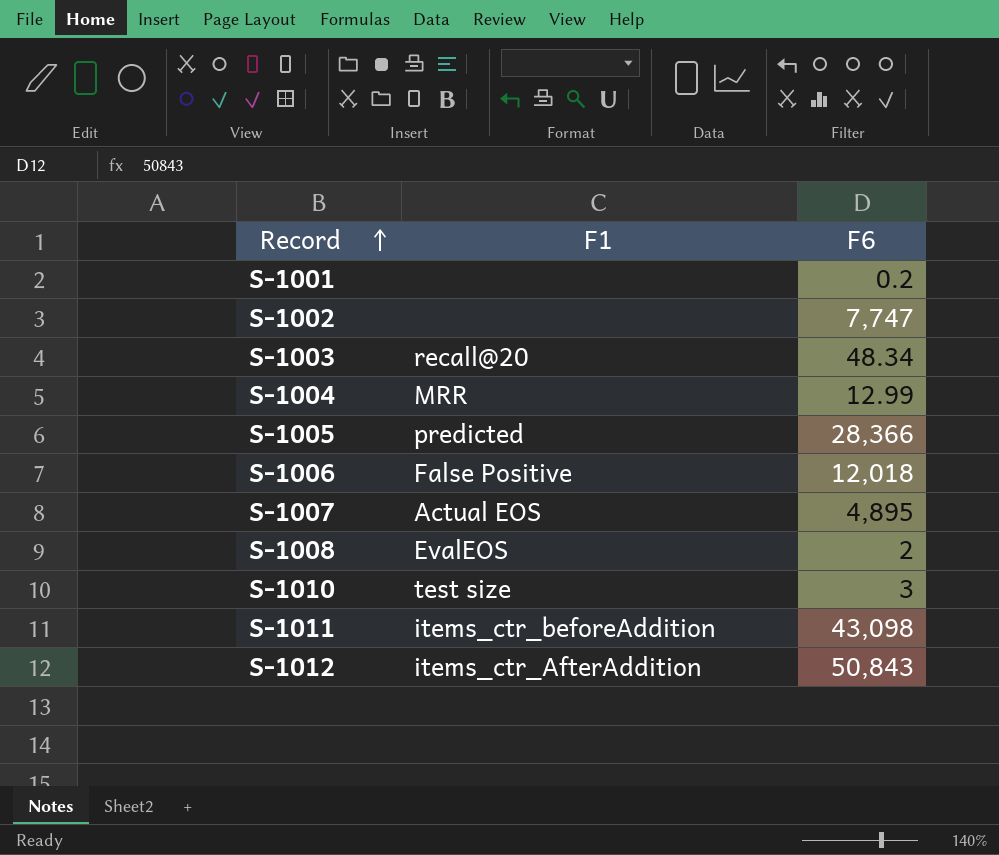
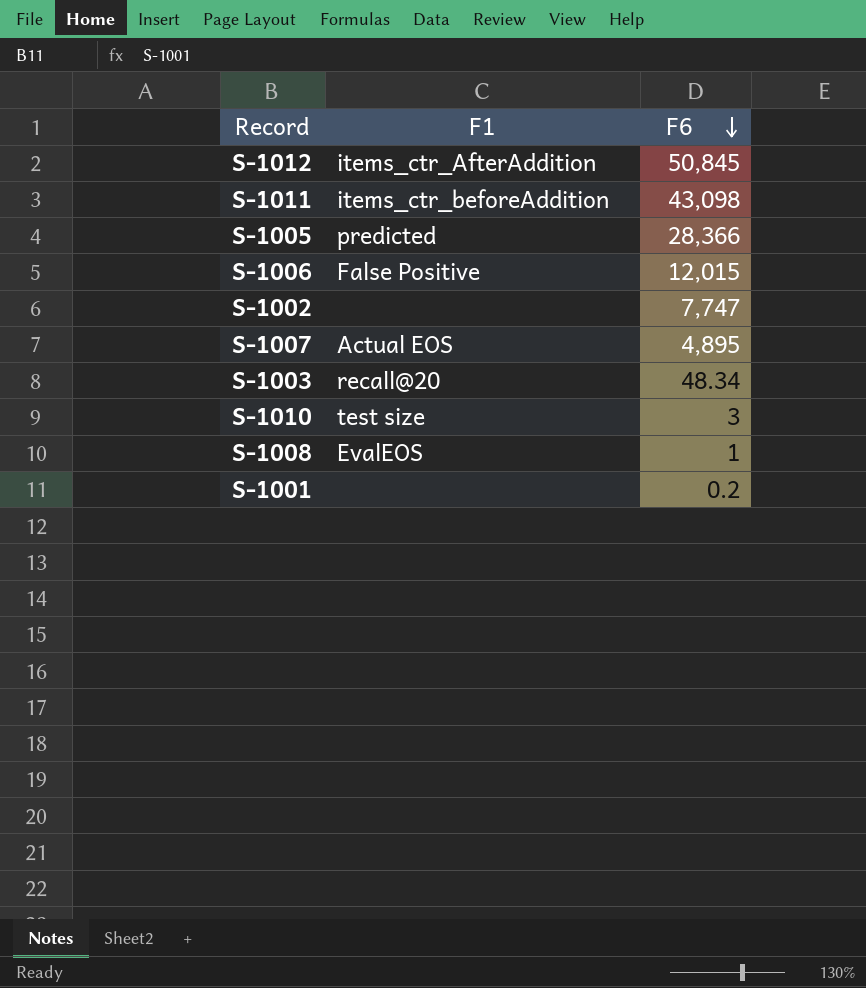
row order: Record ascending -> F6 descending
row S-1004: MRR | 12.99 -> none
S-1012 | F6: 50,843 -> 50,845
S-1006 | F6: 12,018 -> 12,015
S-1008 | F6: 2 -> 1

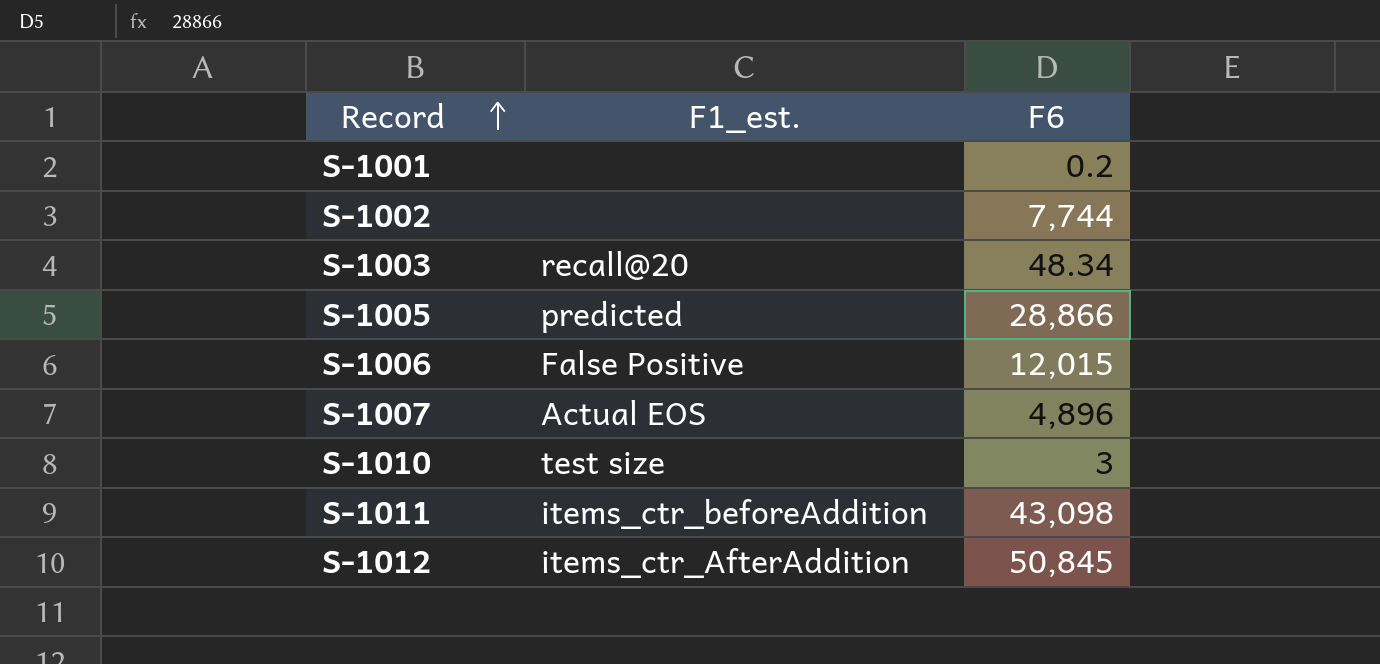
row order: F6 descending -> Record ascending
column name: F1 -> F1_est.
row S-1008: EvalEOS | 1 -> none
S-1002 | F6: 7,747 -> 7,744
S-1005 | F6: 28,366 -> 28,866
S-1007 | F6: 4,895 -> 4,896

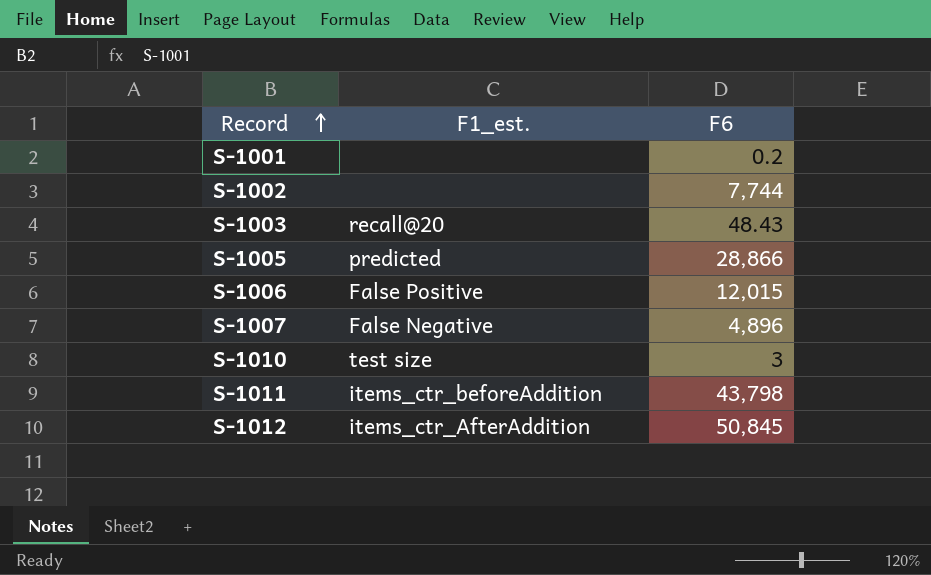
S-1003 | F6: 48.34 -> 48.43
S-1007 | F1_est.: Actual EOS -> False Negative
S-1011 | F6: 43,098 -> 43,798

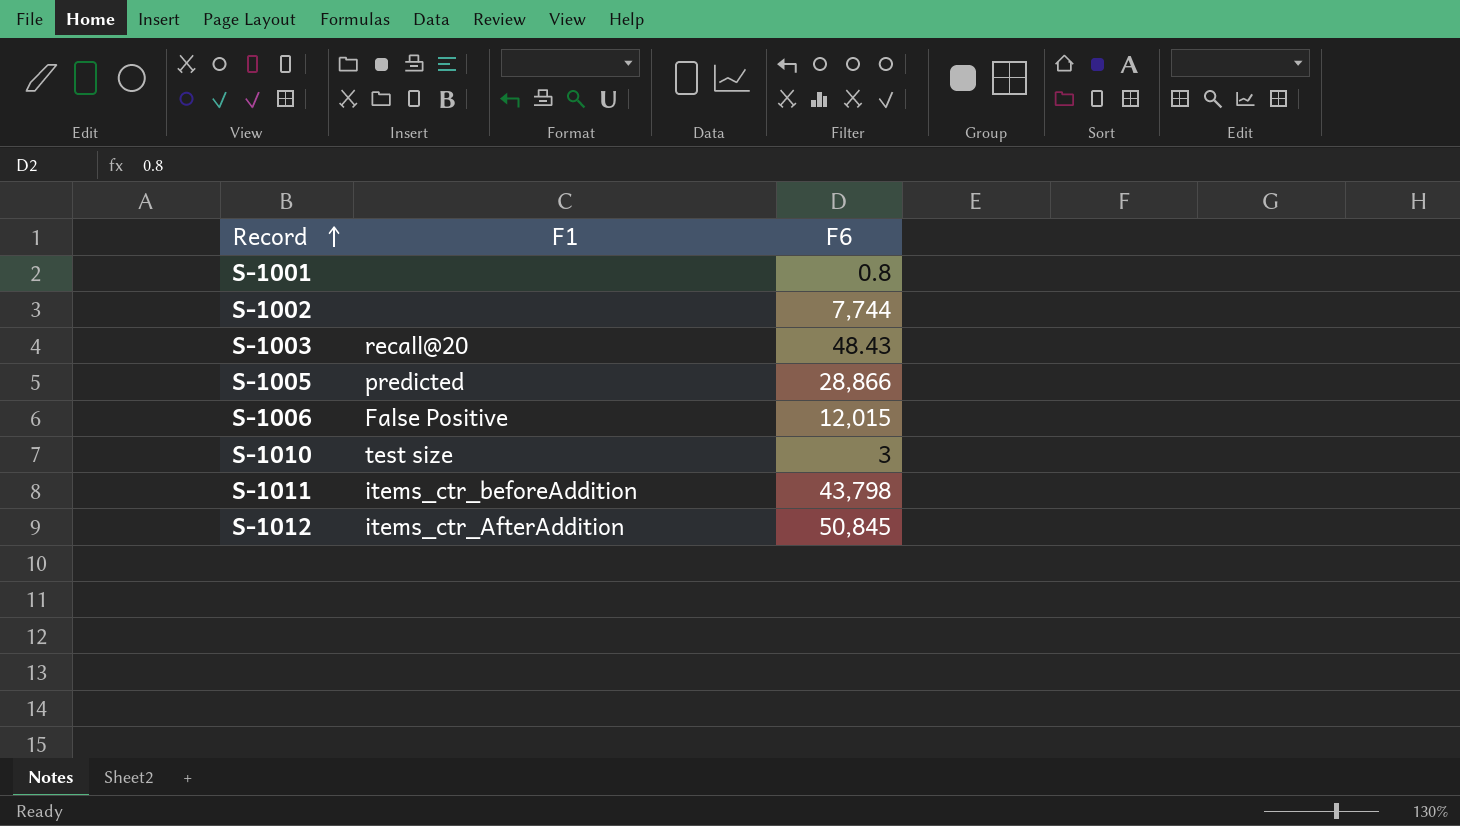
column name: F1_est. -> F1
row S-1007: False Negative | 4,896 -> none
S-1001 | F6: 0.2 -> 0.8

